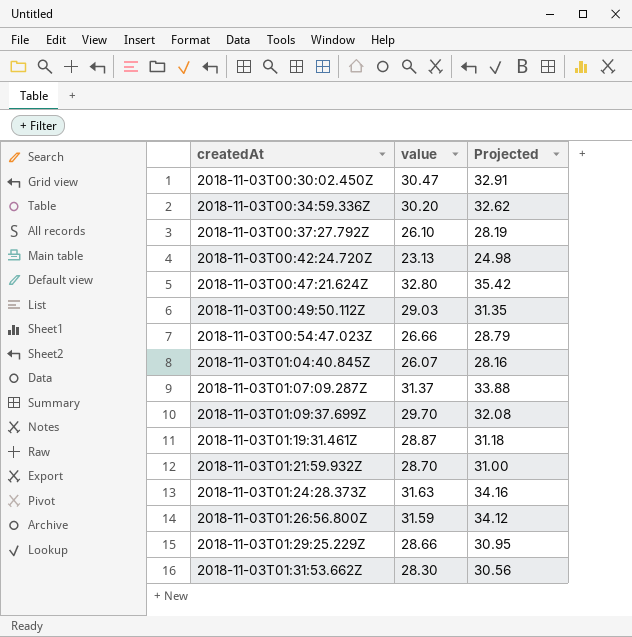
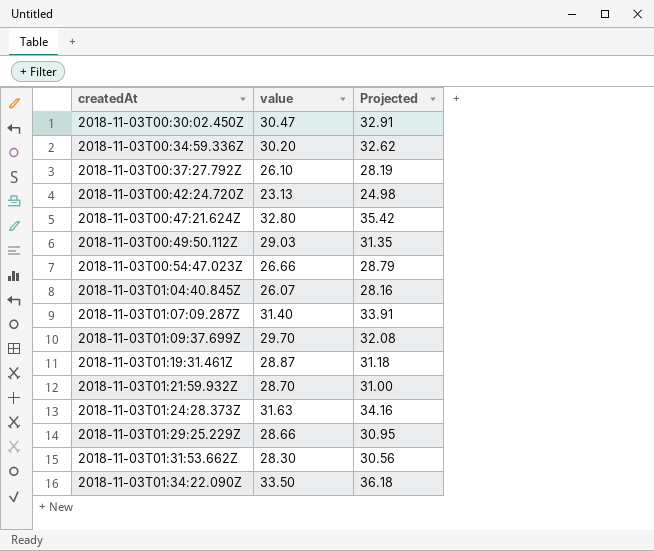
row 2018-11-03T01:26:56.800Z: 31.59 | 34.12 -> none
2018-11-03T01:07:09.287Z | value: 31.37 -> 31.40
2018-11-03T01:07:09.287Z | Projected: 33.88 -> 33.91
row 2018-11-03T01:34:22.090Z: none -> 33.50 | 36.18

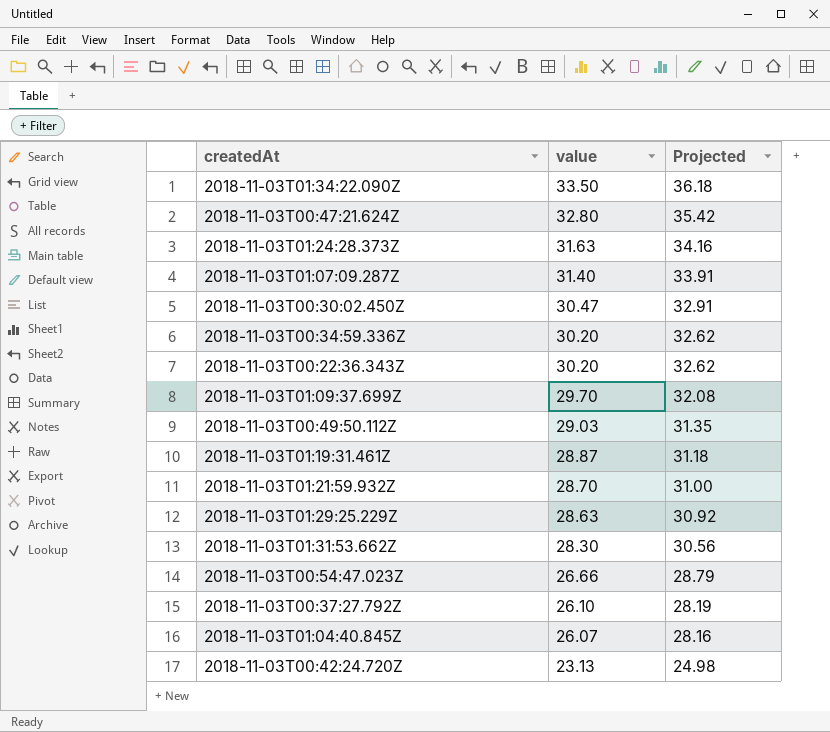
row order: createdAt ascending -> value descending
row 2018-11-03T00:22:36.343Z: none -> 30.20 | 32.62
2018-11-03T01:29:25.229Z | value: 28.66 -> 28.63
2018-11-03T01:29:25.229Z | Projected: 30.95 -> 30.92

